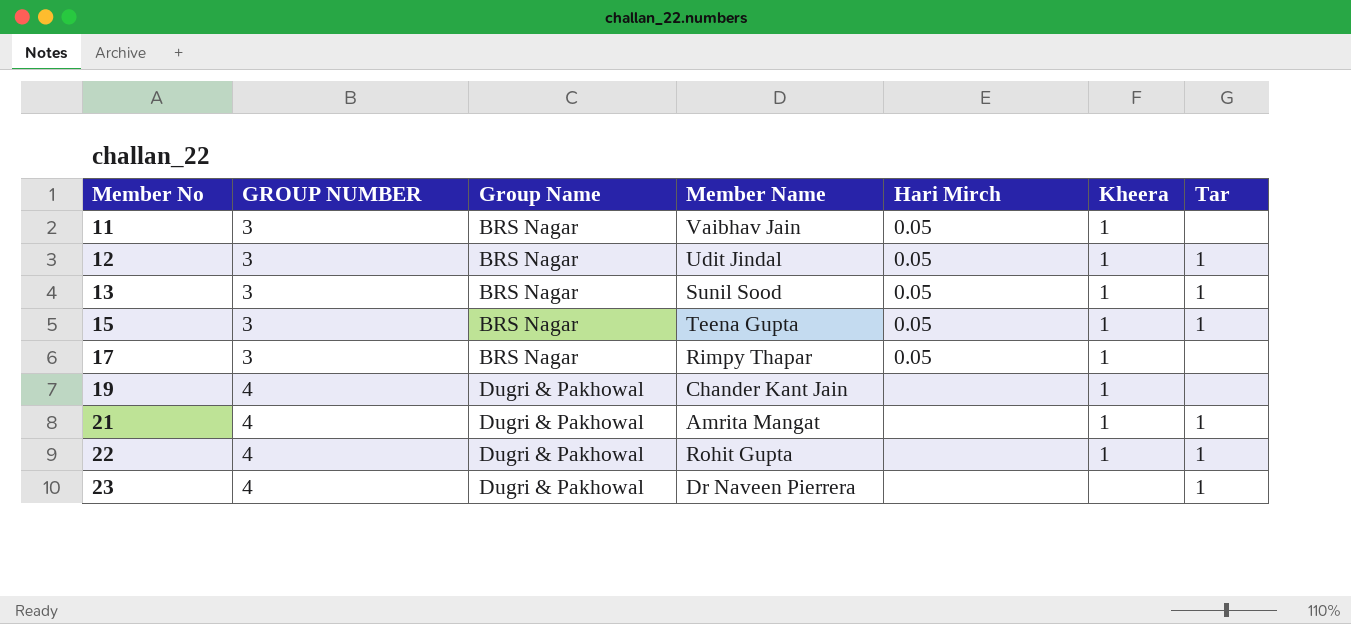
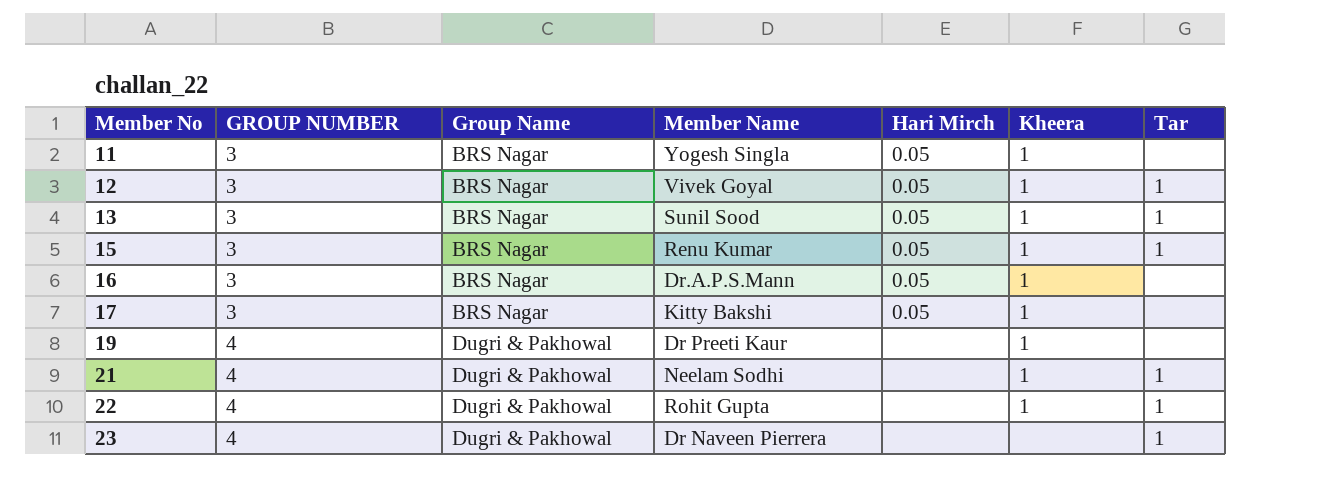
11 | Member Name: Vaibhav Jain -> Yogesh Singla
12 | Member Name: Udit Jindal -> Vivek Goyal
15 | Member Name: Teena Gupta -> Renu Kumar
row 16: none -> 3 | BRS Nagar | Dr.A.P.S.Mann | 0.05 | 1 | none
17 | Member Name: Rimpy Thapar -> Kitty Bakshi
19 | Member Name: Chander Kant Jain -> Dr Preeti Kaur
21 | Member Name: Amrita Mangat -> Neelam Sodhi

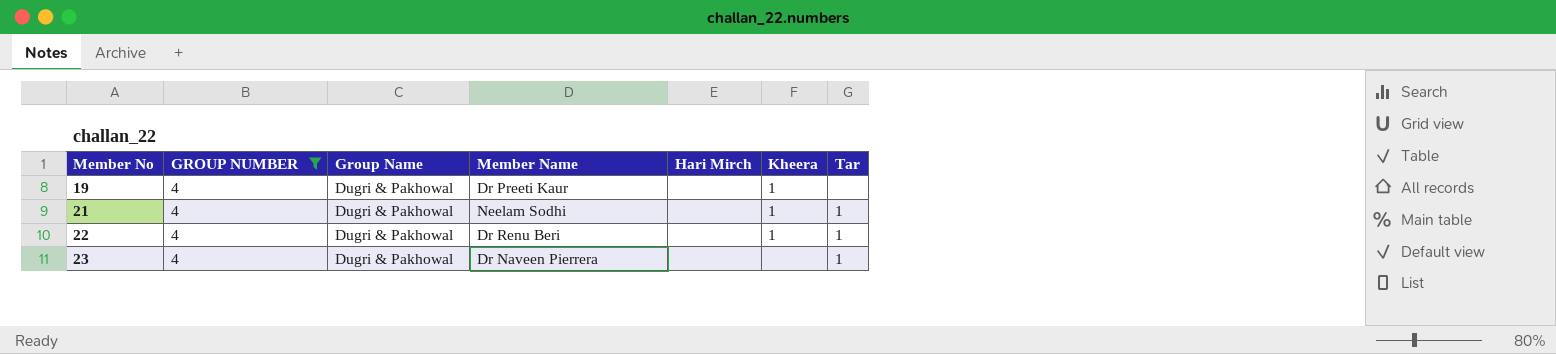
filter: none -> GROUP NUMBER = 4
22 | Member Name: Rohit Gupta -> Dr Renu Beri

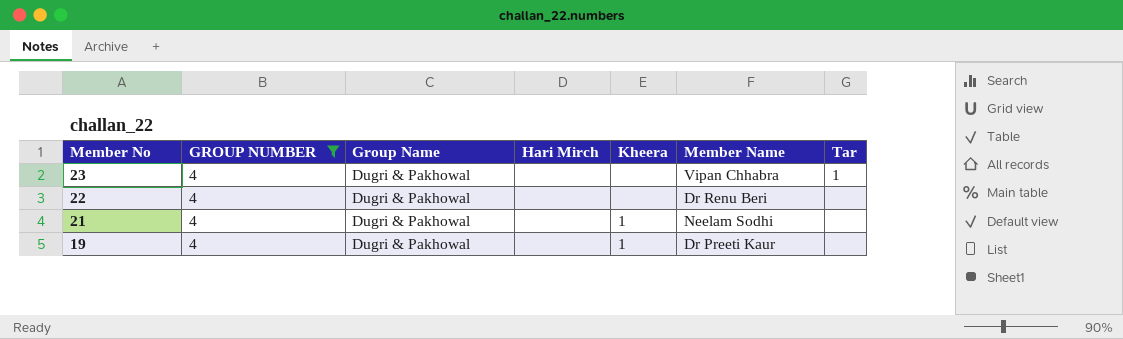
row order: Member No ascending -> Member No descending
column Member Name | position: 4 -> 6
23 | Member Name: Dr Naveen Pierrera -> Vipan Chhabra
22 | Kheera: 1 -> none
22 | Tar: 1 -> none
21 | Tar: 1 -> none

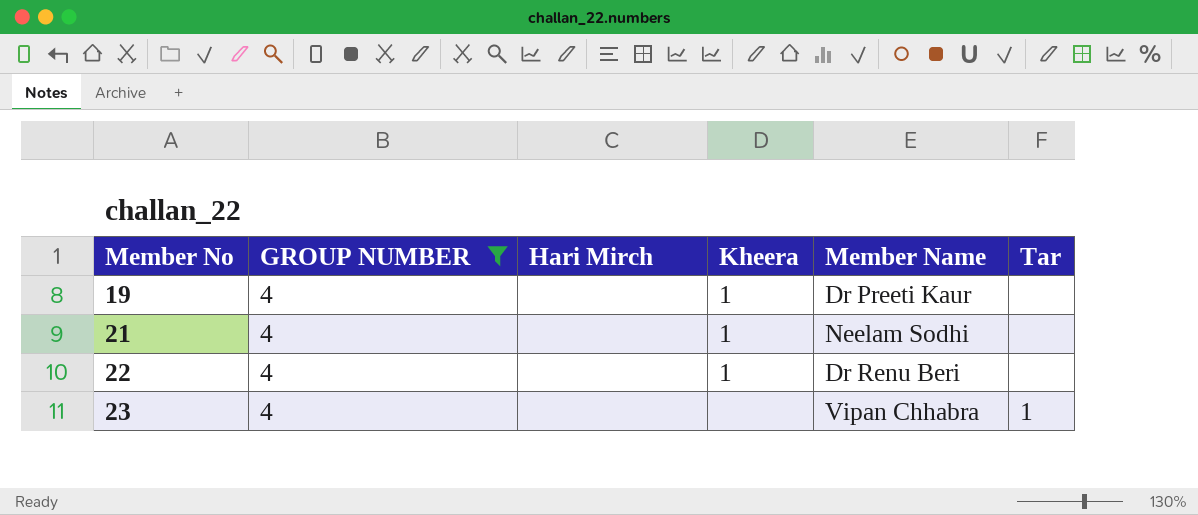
row order: Member No descending -> Member No ascending
column Group Name | position: 3 -> none
22 | Kheera: none -> 1

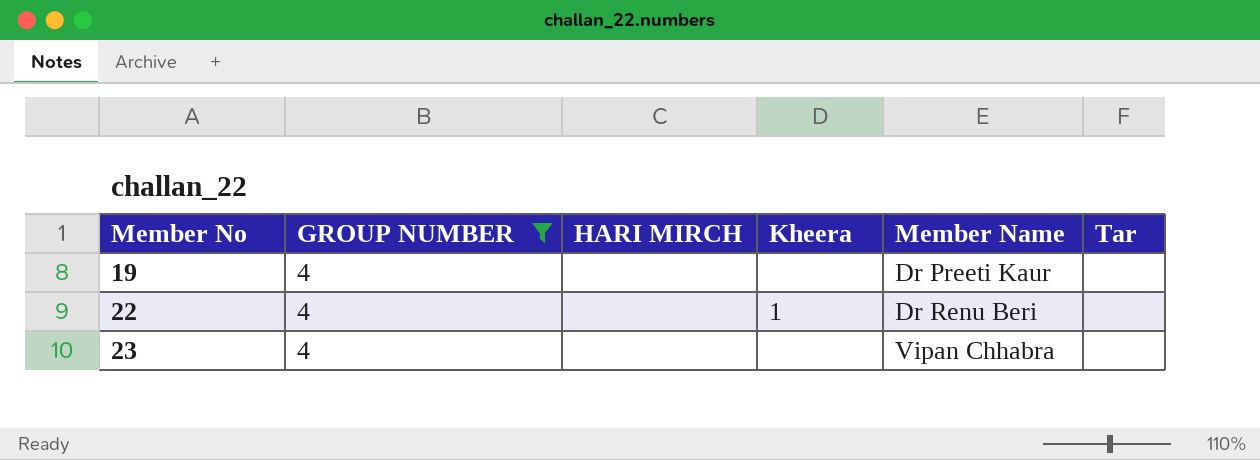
column name: Hari Mirch -> HARI MIRCH
row 21: 4 | none | 1 | Neelam Sodhi | none -> none
19 | Kheera: 1 -> none
23 | Tar: 1 -> none

